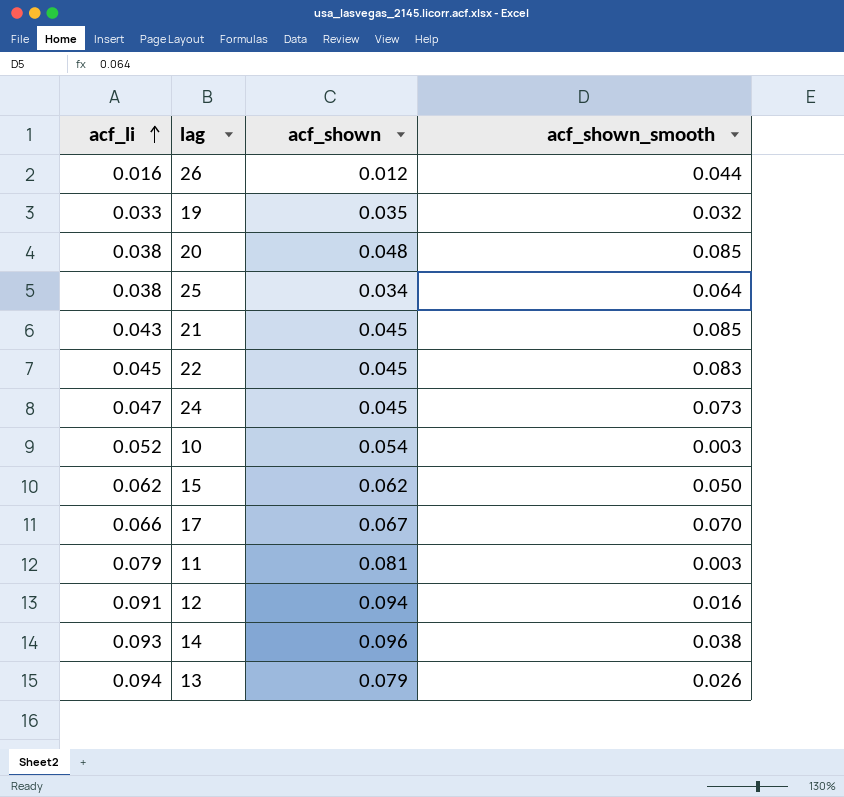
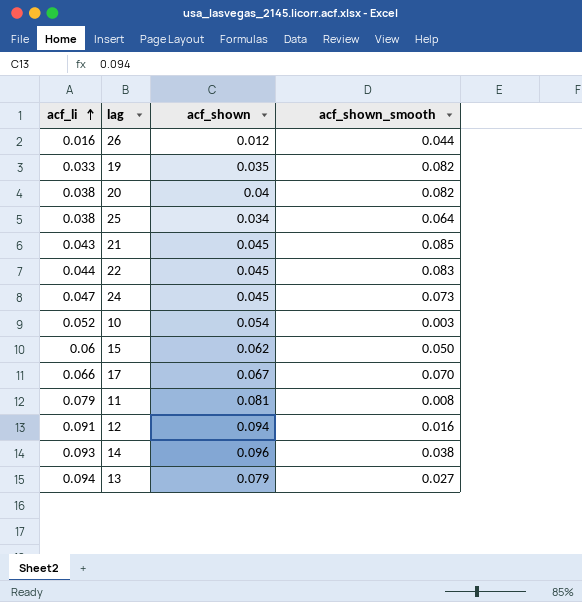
19 | acf_shown_smooth: 0.032 -> 0.082
20 | acf_shown: 0.048 -> 0.04
20 | acf_shown_smooth: 0.085 -> 0.082
22 | acf_li: 0.045 -> 0.044
15 | acf_li: 0.062 -> 0.06
11 | acf_shown_smooth: 0.003 -> 0.008
13 | acf_shown_smooth: 0.026 -> 0.027

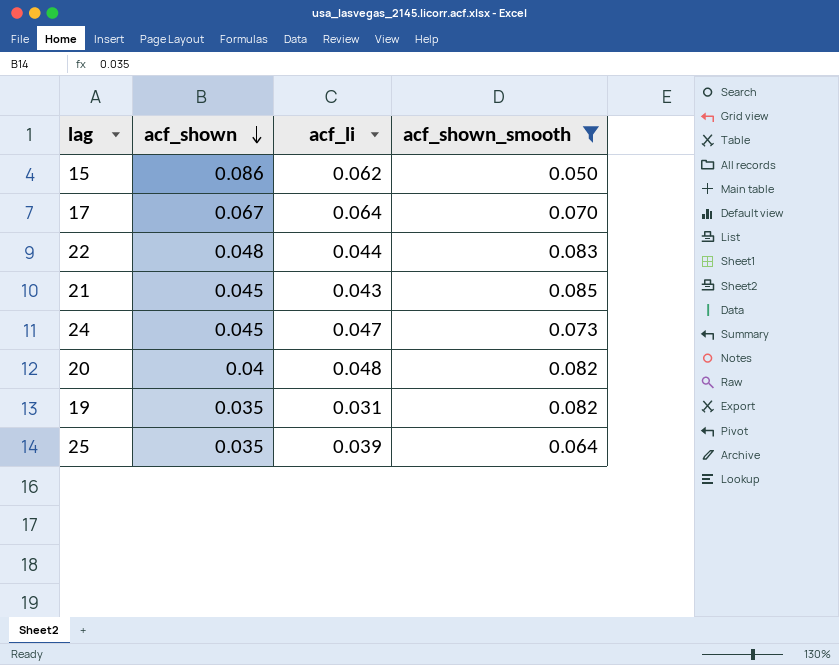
filter: none -> acf_shown_smooth >= 0.050
row order: acf_li ascending -> acf_shown descending
column acf_li | position: 1 -> 3
15 | acf_shown: 0.062 -> 0.086
15 | acf_li: 0.06 -> 0.062
17 | acf_li: 0.066 -> 0.064
22 | acf_shown: 0.045 -> 0.048
20 | acf_li: 0.038 -> 0.048
19 | acf_li: 0.033 -> 0.031
25 | acf_shown: 0.034 -> 0.035
25 | acf_li: 0.038 -> 0.039

